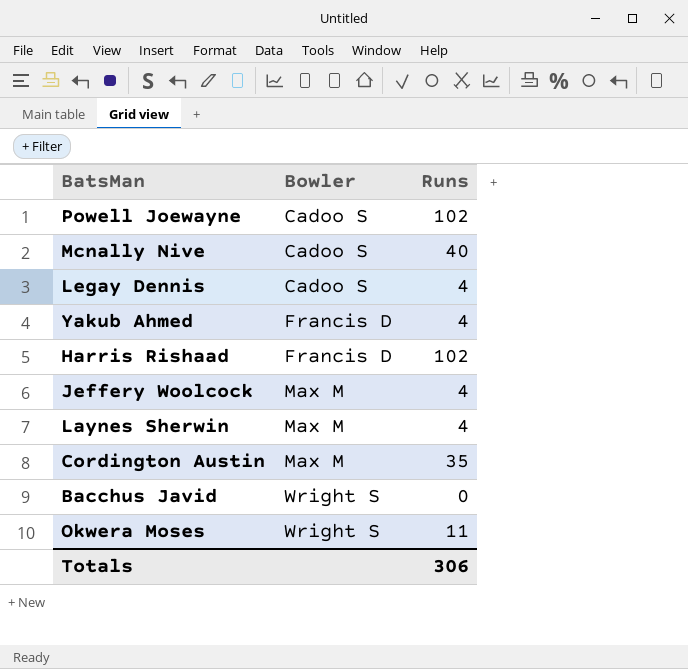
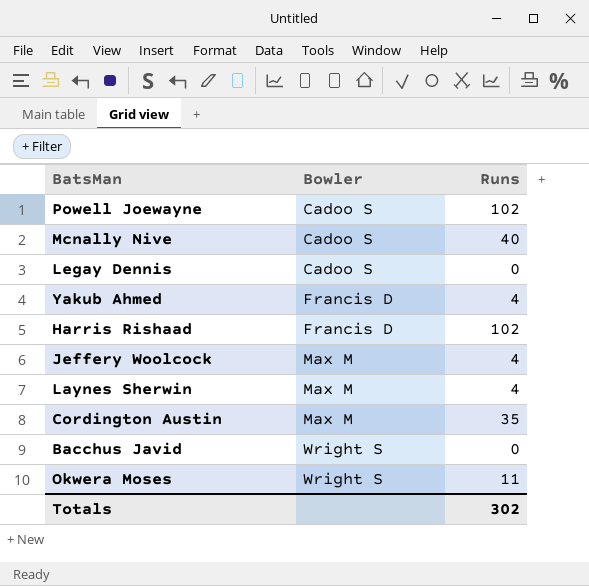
Legay Dennis | Runs: 4 -> 0
Totals | Runs: 306 -> 302

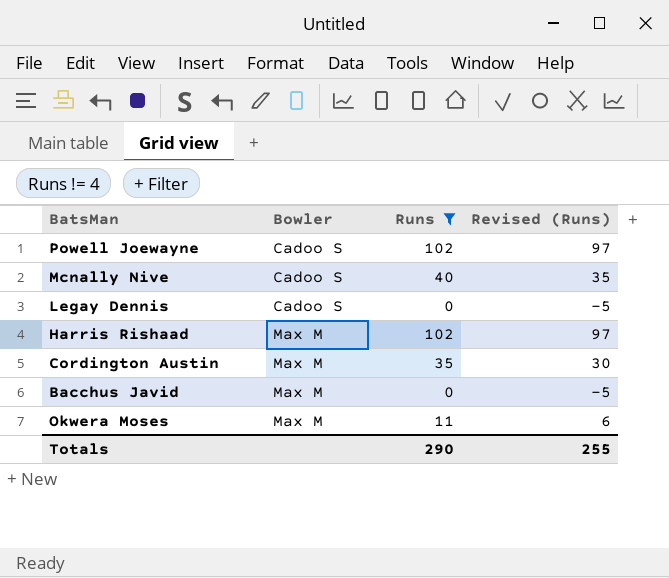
filter: none -> Runs != 4
column Revised (Runs) | formula: none -> [Runs] - 5
Harris Rishaad | Bowler: Francis D -> Max M
Bacchus Javid | Bowler: Wright S -> Max M
Okwera Moses | Bowler: Wright S -> Max M
Totals | Runs: 302 -> 290

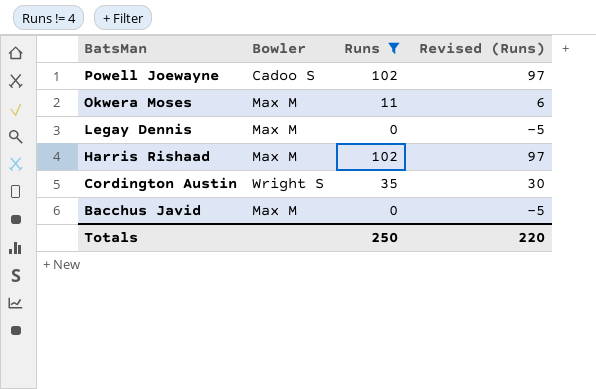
row order: Bowler ascending -> BatsMan descending
row Mcnally Nive: Cadoo S | 40 | 35 -> none
Legay Dennis | Bowler: Cadoo S -> Max M
Cordington Austin | Bowler: Max M -> Wright S
Totals | Runs: 290 -> 250
Totals | Revised (Runs): 255 -> 220

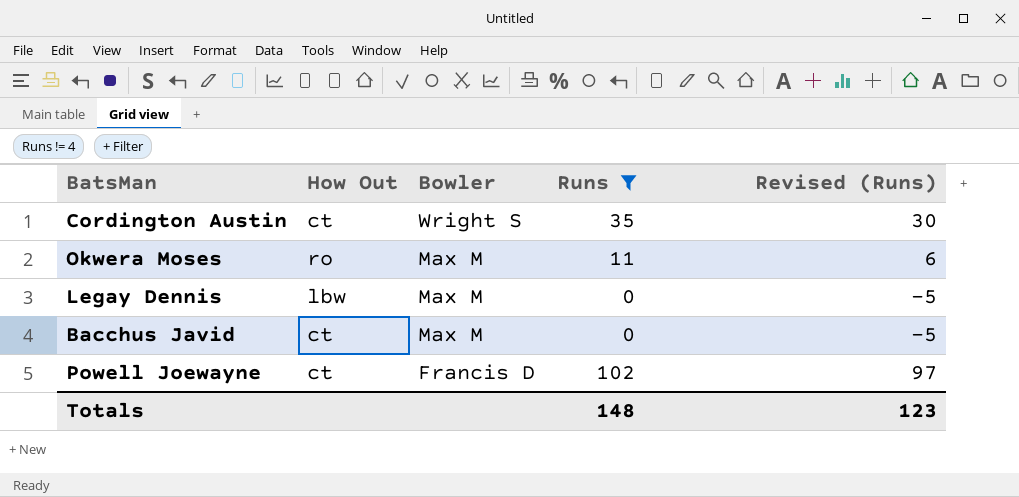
row order: BatsMan descending -> Bowler descending
column How Out | position: none -> 2
row Harris Rishaad: Max M | 102 | 97 -> none
Powell Joewayne | Bowler: Cadoo S -> Francis D
Totals | Runs: 250 -> 148
Totals | Revised (Runs): 220 -> 123

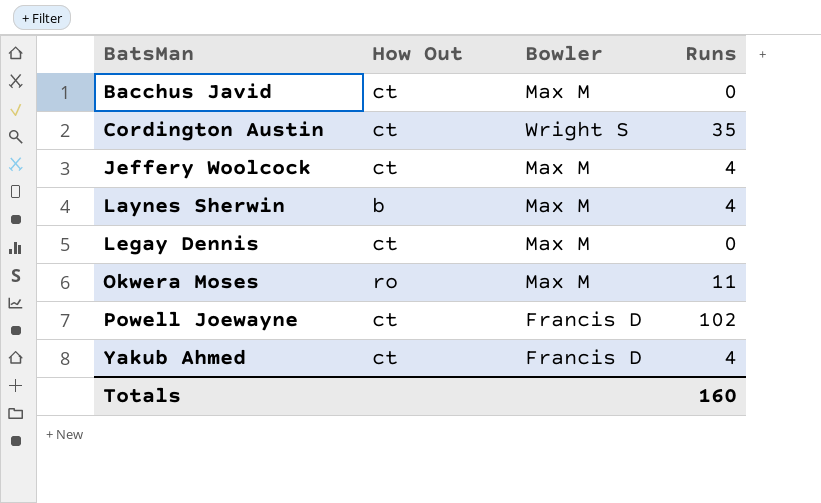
filter: Runs != 4 -> none
row order: Bowler descending -> BatsMan ascending
column Revised (Runs) | formula: [Runs] - 5 -> none
Legay Dennis | How Out: lbw -> ct
Totals | Runs: 148 -> 160

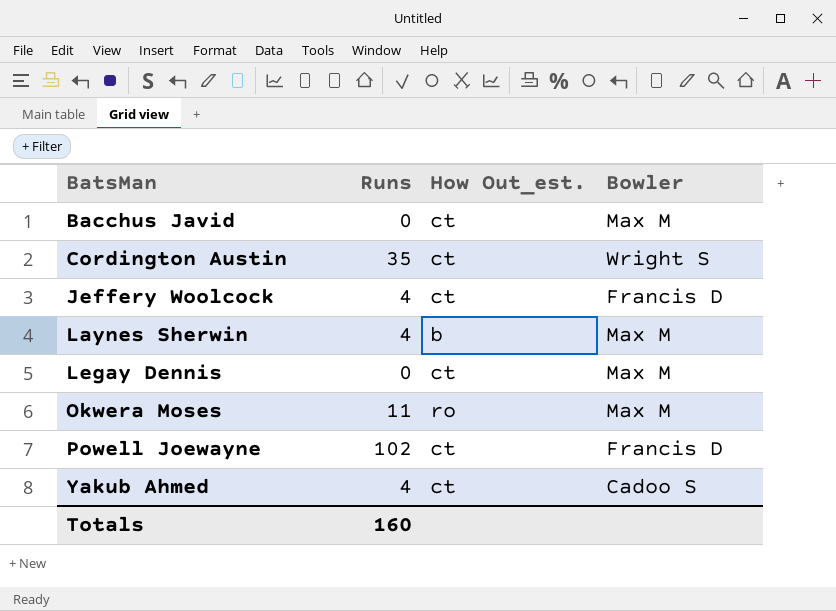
column Runs | position: 4 -> 2
column name: How Out -> How Out_est.
Jeffery Woolcock | Bowler: Max M -> Francis D
Yakub Ahmed | Bowler: Francis D -> Cadoo S

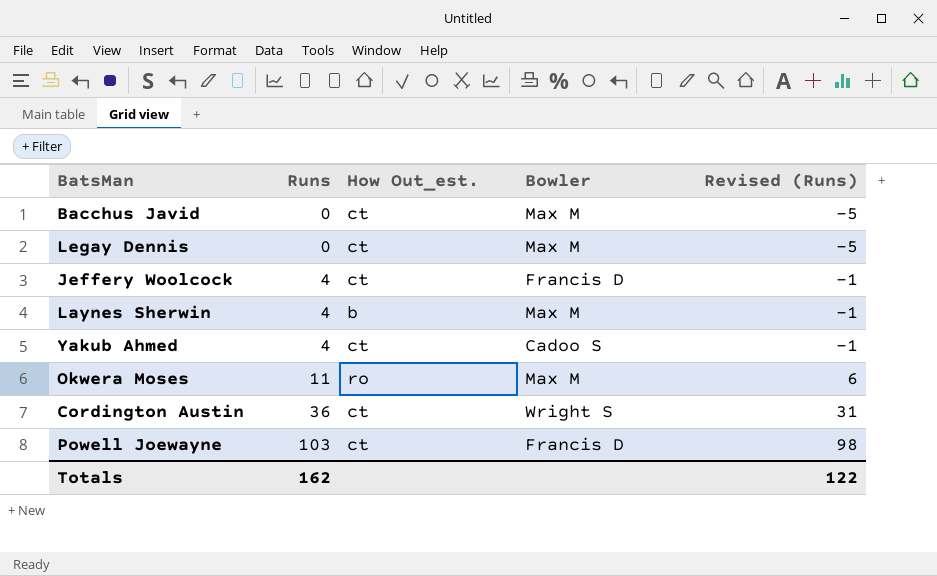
row order: BatsMan ascending -> Runs ascending
column Revised (Runs) | formula: none -> [Runs] - 5
Cordington Austin | Runs: 35 -> 36
Powell Joewayne | Runs: 102 -> 103
Totals | Runs: 160 -> 162

